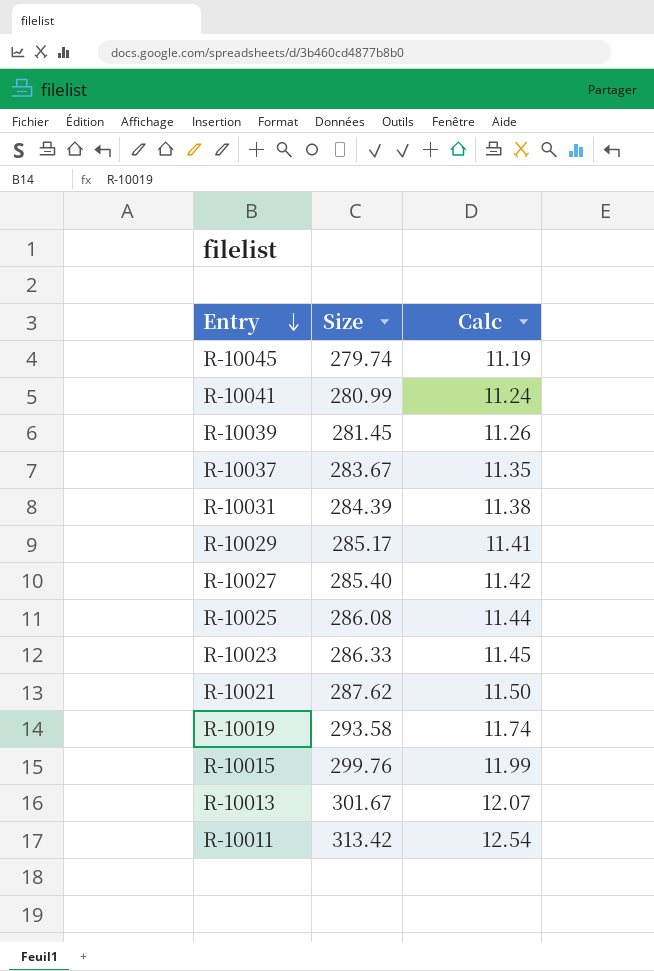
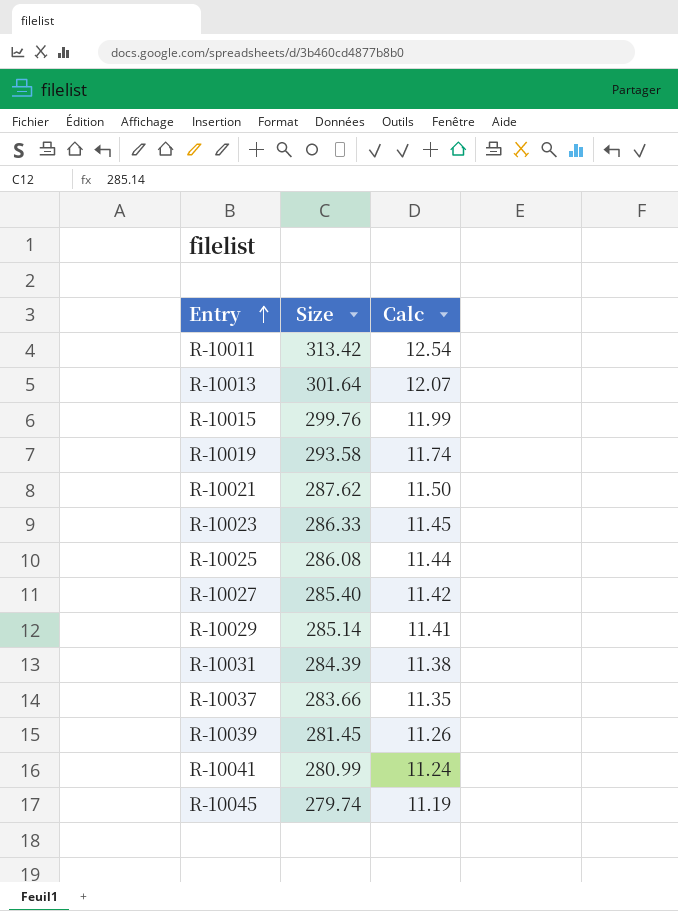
row order: Entry descending -> Entry ascending
R-10013 | Size: 301.67 -> 301.64
R-10029 | Size: 285.17 -> 285.14
R-10037 | Size: 283.67 -> 283.66

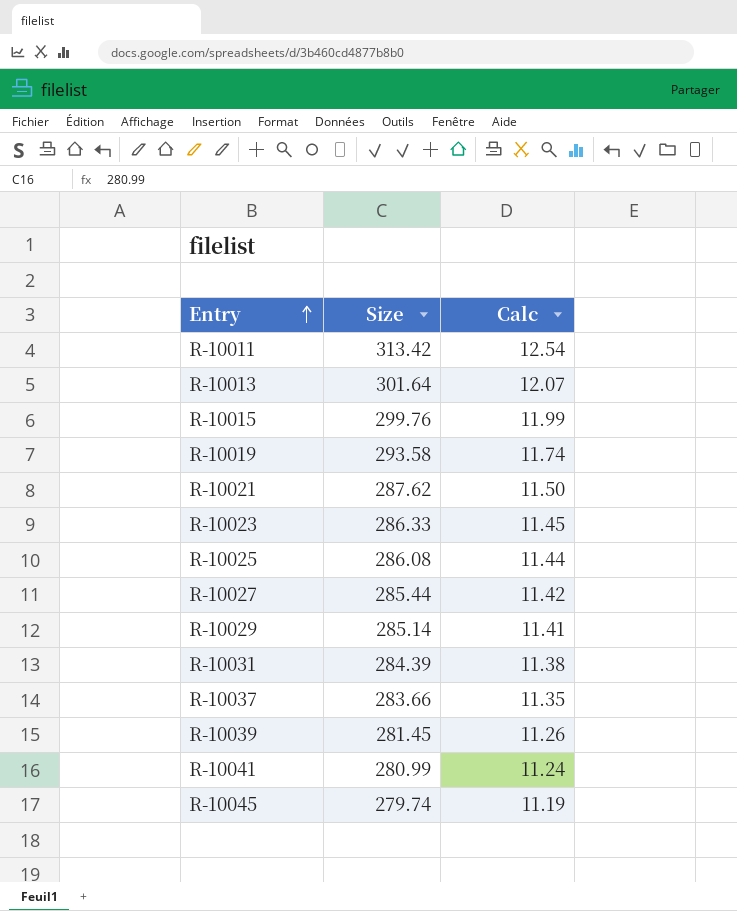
R-10027 | Size: 285.40 -> 285.44

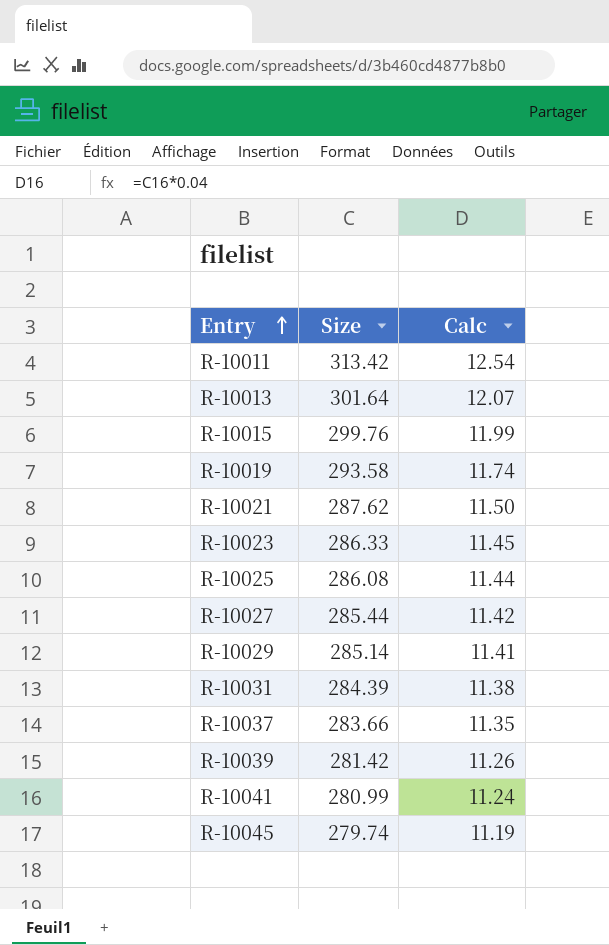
R-10039 | Size: 281.45 -> 281.42

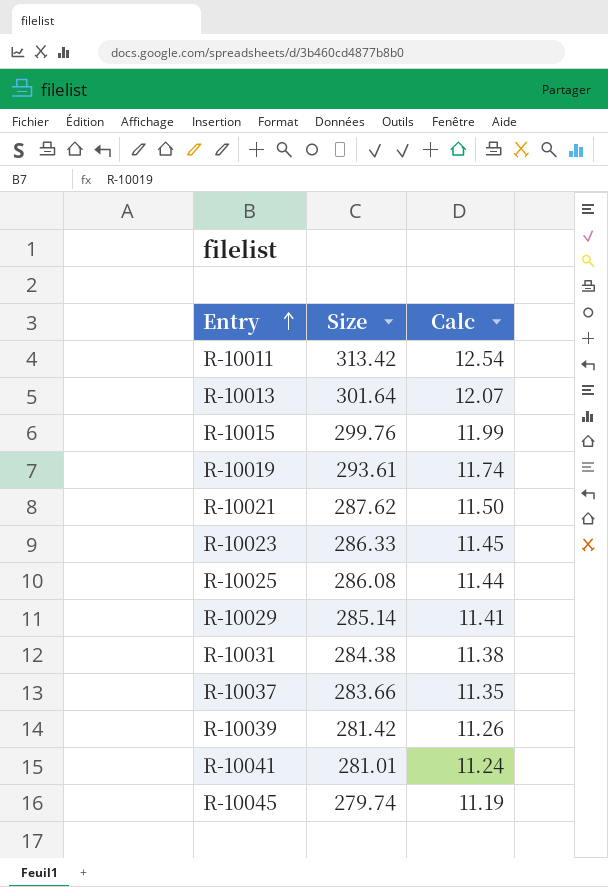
row R-10027: 285.44 | 11.42 -> none
R-10019 | Size: 293.58 -> 293.61
R-10031 | Size: 284.39 -> 284.38
R-10041 | Size: 280.99 -> 281.01

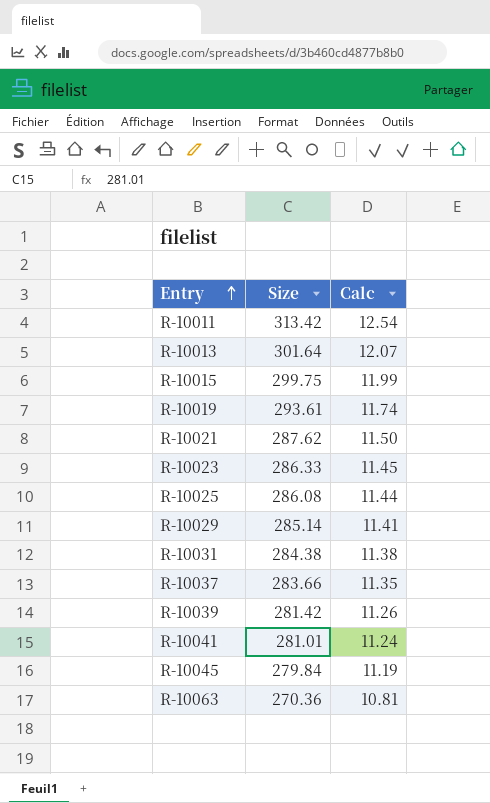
R-10015 | Size: 299.76 -> 299.75
R-10045 | Size: 279.74 -> 279.84
row R-10063: none -> 270.36 | 10.81

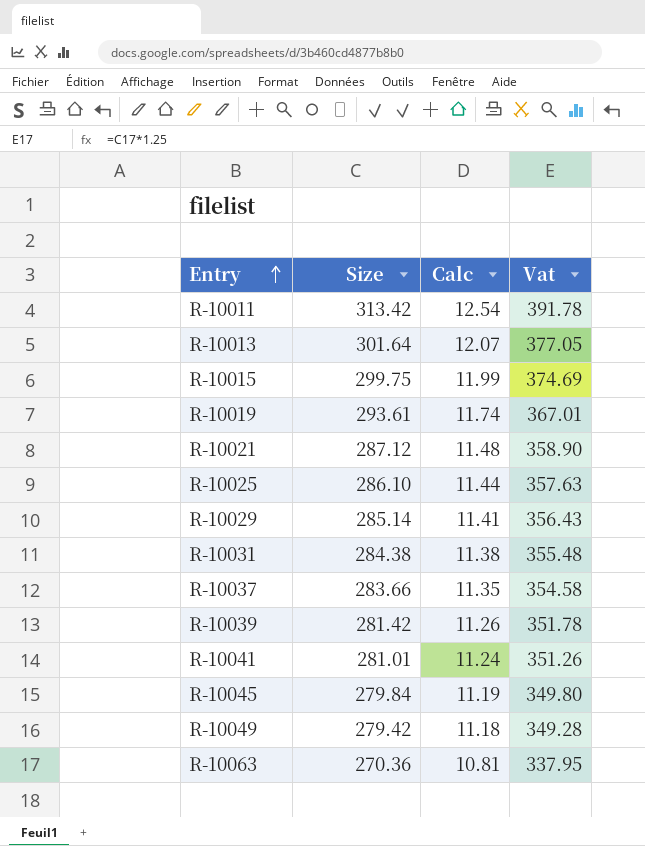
column Vat | formula: none -> [Size] * 1.25
row R-10023: 286.33 | 11.45 -> none
R-10021 | Size: 287.62 -> 287.12
R-10021 | Calc: 11.50 -> 11.48
R-10025 | Size: 286.08 -> 286.10
row R-10049: none -> 279.42 | 11.18 | 349.28

